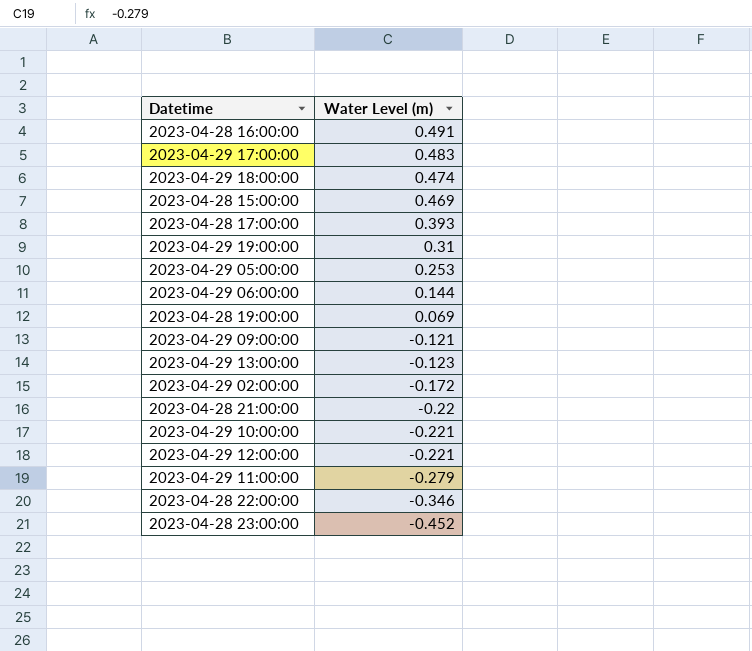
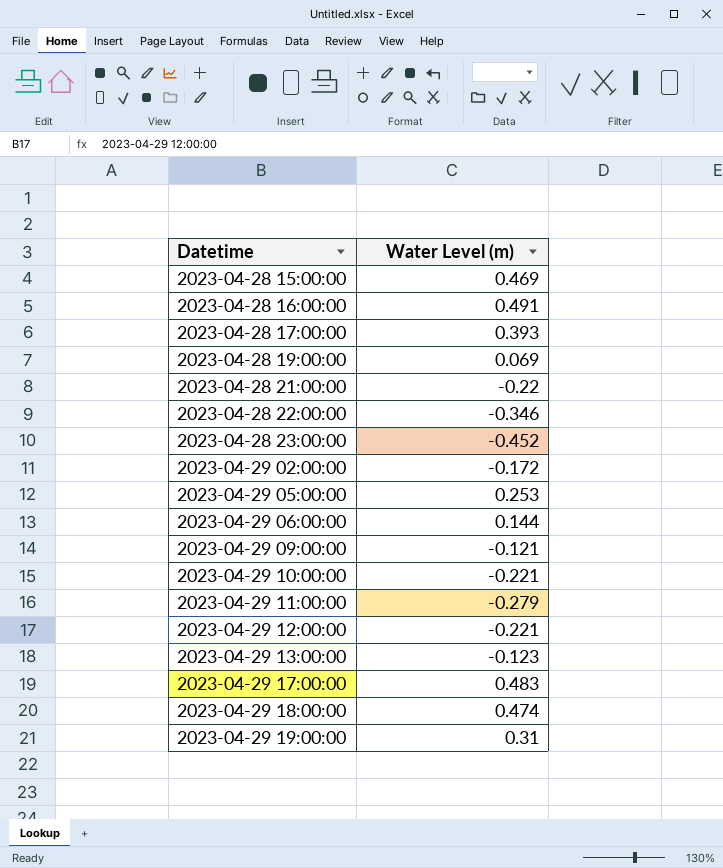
row order: Water Level (m) descending -> Datetime ascending

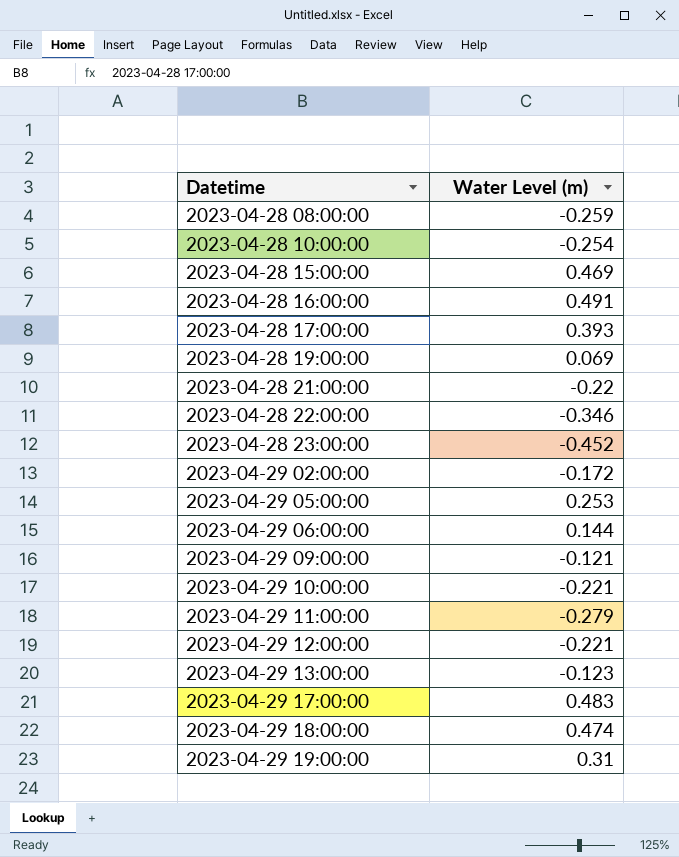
row 2023-04-28 08:00:00: none -> -0.259
row 2023-04-28 10:00:00: none -> -0.254

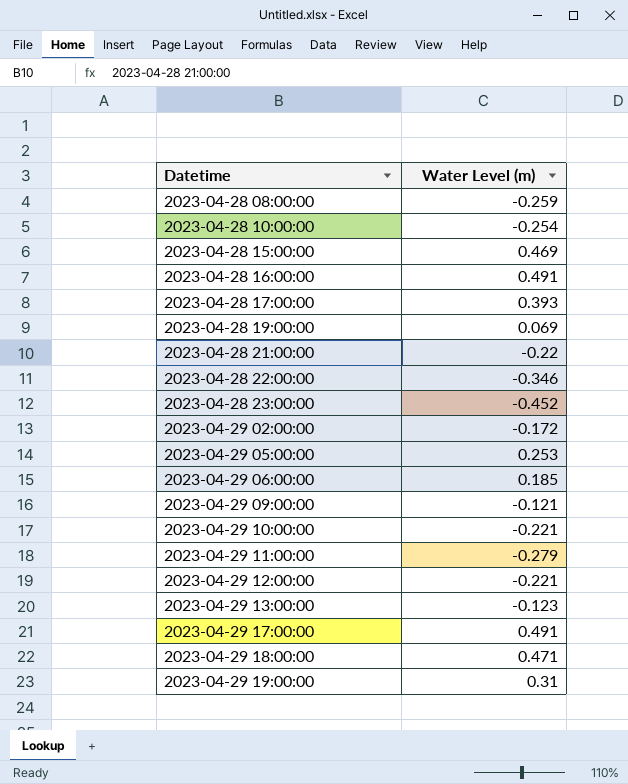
2023-04-29 06:00:00 | Water Level (m): 0.144 -> 0.185
2023-04-29 17:00:00 | Water Level (m): 0.483 -> 0.491
2023-04-29 18:00:00 | Water Level (m): 0.474 -> 0.471

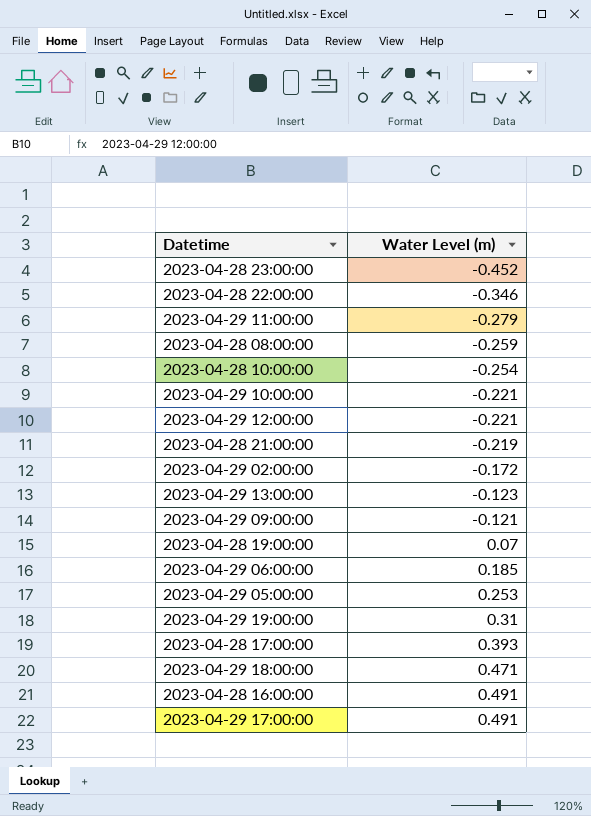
row order: Datetime ascending -> Water Level (m) ascending
row 2023-04-28 15:00:00: 0.469 -> none
2023-04-28 21:00:00 | Water Level (m): -0.22 -> -0.219
2023-04-28 19:00:00 | Water Level (m): 0.069 -> 0.07

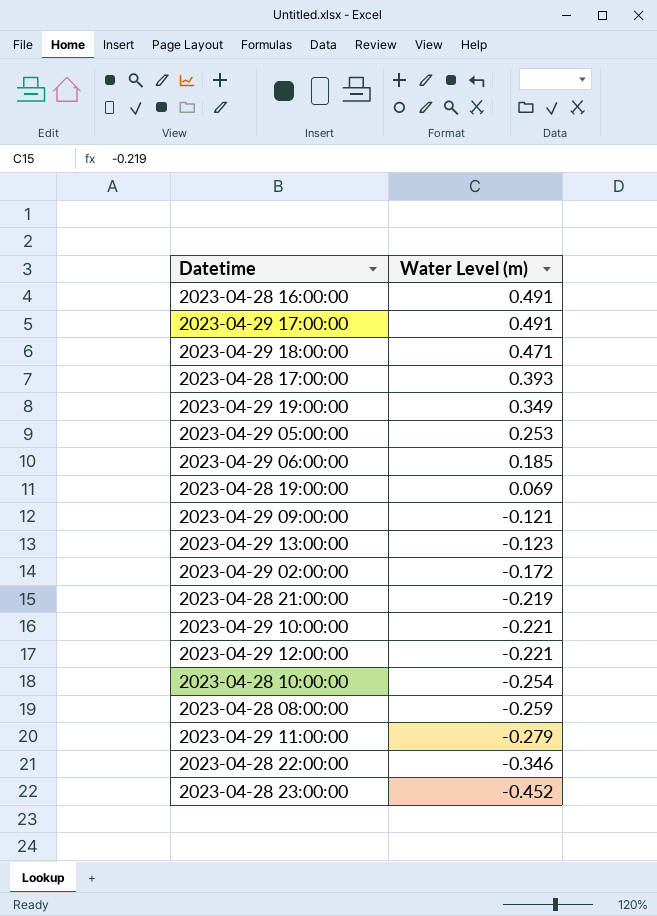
row order: Water Level (m) ascending -> Water Level (m) descending
2023-04-29 19:00:00 | Water Level (m): 0.31 -> 0.349
2023-04-28 19:00:00 | Water Level (m): 0.07 -> 0.069

